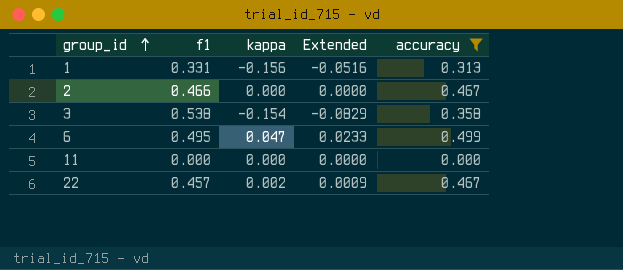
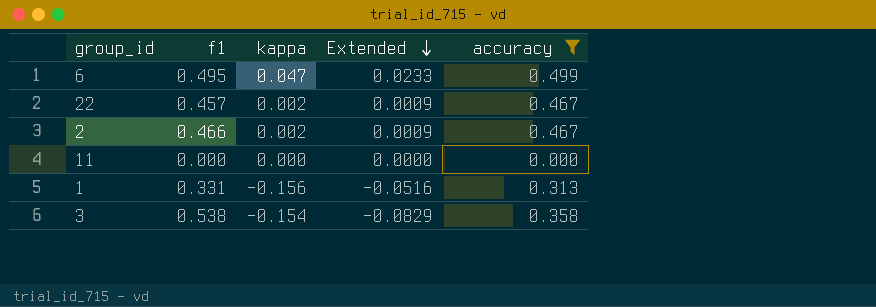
row order: group_id ascending -> Extended descending
2 | kappa: 0.000 -> 0.002
2 | Extended: 0.0000 -> 0.0009

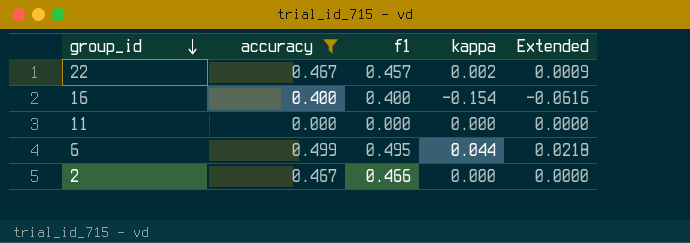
row order: Extended descending -> group_id descending
column accuracy | position: 5 -> 2
row 1: 0.331 | -0.156 | -0.0516 | 0.313 -> none
row 3: 0.538 | -0.154 | -0.0829 | 0.358 -> none
row 16: none -> 0.400 | 0.400 | -0.154 | -0.0616
6 | kappa: 0.047 -> 0.044
6 | Extended: 0.0233 -> 0.0218
2 | kappa: 0.002 -> 0.000
2 | Extended: 0.0009 -> 0.0000

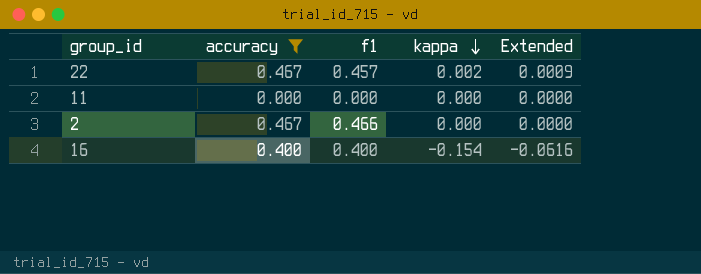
row order: group_id descending -> kappa descending
row 6: 0.499 | 0.495 | 0.044 | 0.0218 -> none

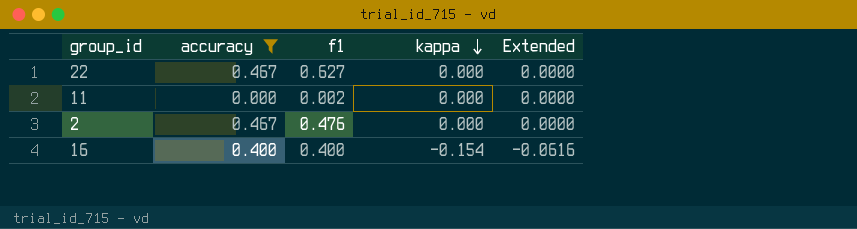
22 | f1: 0.457 -> 0.627
22 | kappa: 0.002 -> 0.000
22 | Extended: 0.0009 -> 0.0000
11 | f1: 0.000 -> 0.002
2 | f1: 0.466 -> 0.476

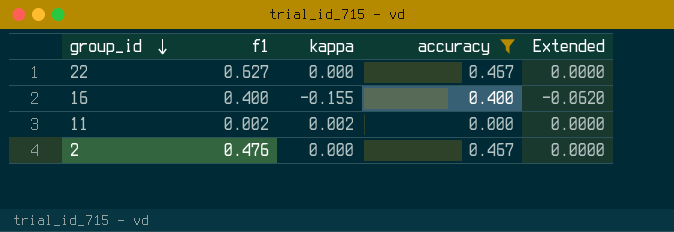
row order: kappa descending -> group_id descending
column accuracy | position: 2 -> 4
16 | kappa: -0.154 -> -0.155
16 | Extended: -0.0616 -> -0.0620
11 | kappa: 0.000 -> 0.002

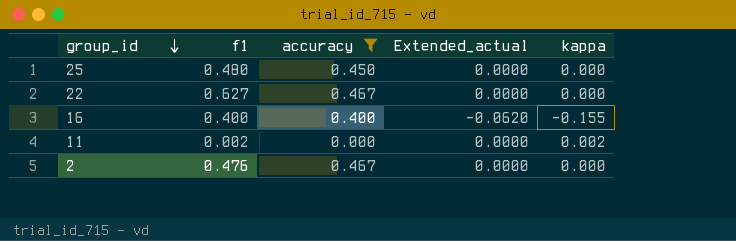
column name: Extended -> Extended_actual
column kappa | position: 3 -> 5
row 25: none -> 0.480 | 0.450 | 0.0000 | 0.000

